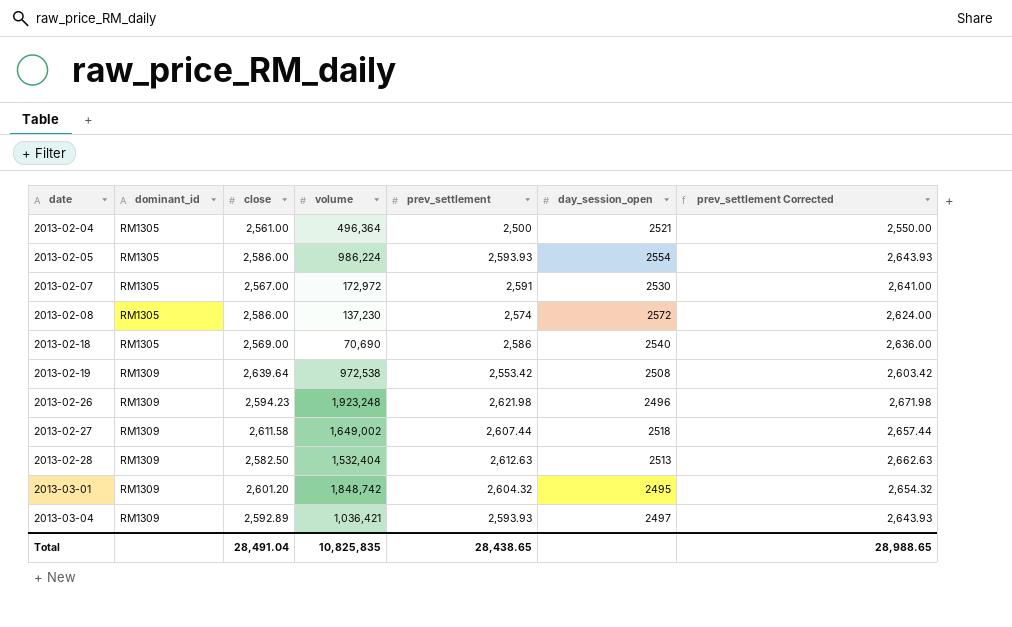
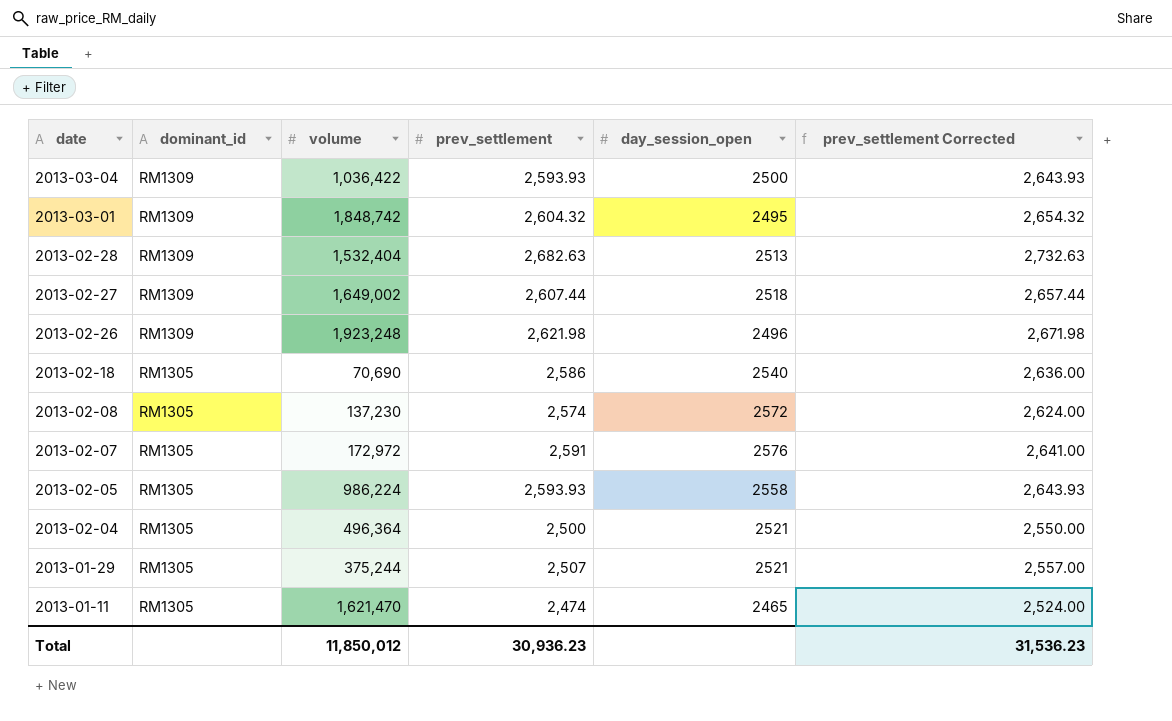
row order: date ascending -> date descending
column close | position: 3 -> none
row 2013-02-19: RM1309 | 2,639.64 | 972,538 | 2,553.42 | 2508 | 2,603.42 -> none
2013-03-04 | volume: 1,036,421 -> 1,036,422
2013-03-04 | day_session_open: 2497 -> 2500
2013-02-28 | prev_settlement: 2,612.63 -> 2,682.63
2013-02-28 | prev_settlement Corrected: 2,662.63 -> 2,732.63
2013-02-07 | day_session_open: 2530 -> 2576
2013-02-05 | day_session_open: 2554 -> 2558
row 2013-01-29: none -> RM1305 | 375,244 | 2,507 | 2521 | 2,557.00
row 2013-01-11: none -> RM1305 | 1,621,470 | 2,474 | 2465 | 2,524.00
Total | volume: 10,825,835 -> 11,850,012
Total | prev_settlement: 28,438.65 -> 30,936.23
Total | prev_settlement Corrected: 28,988.65 -> 31,536.23

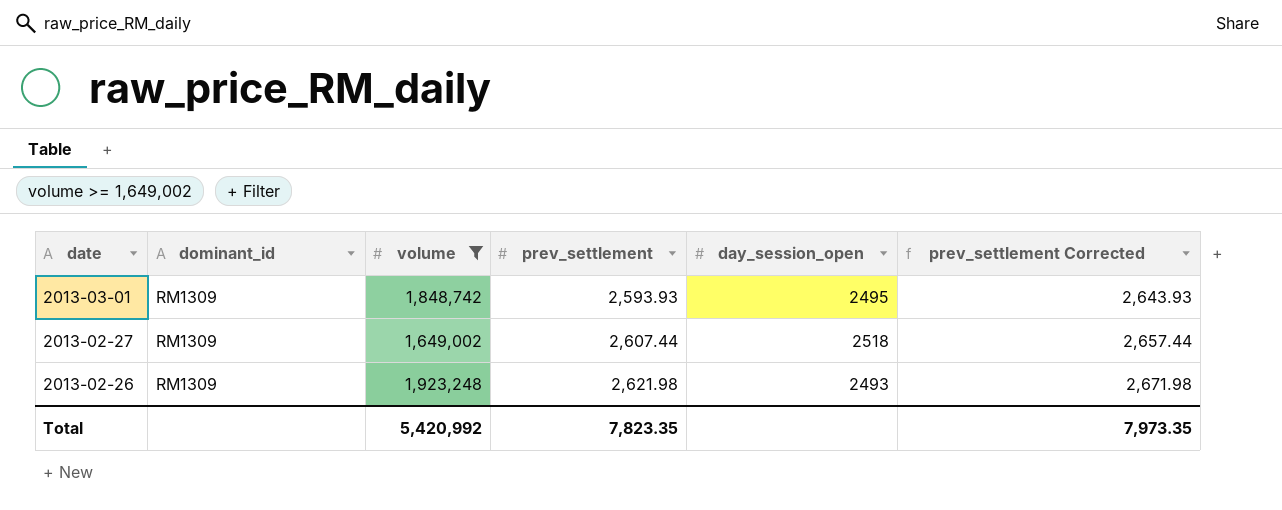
filter: none -> volume >= 1,649,002
2013-03-01 | prev_settlement: 2,604.32 -> 2,593.93
2013-03-01 | prev_settlement Corrected: 2,654.32 -> 2,643.93
2013-02-26 | day_session_open: 2496 -> 2493
Total | volume: 11,850,012 -> 5,420,992
Total | prev_settlement: 30,936.23 -> 7,823.35
Total | prev_settlement Corrected: 31,536.23 -> 7,973.35

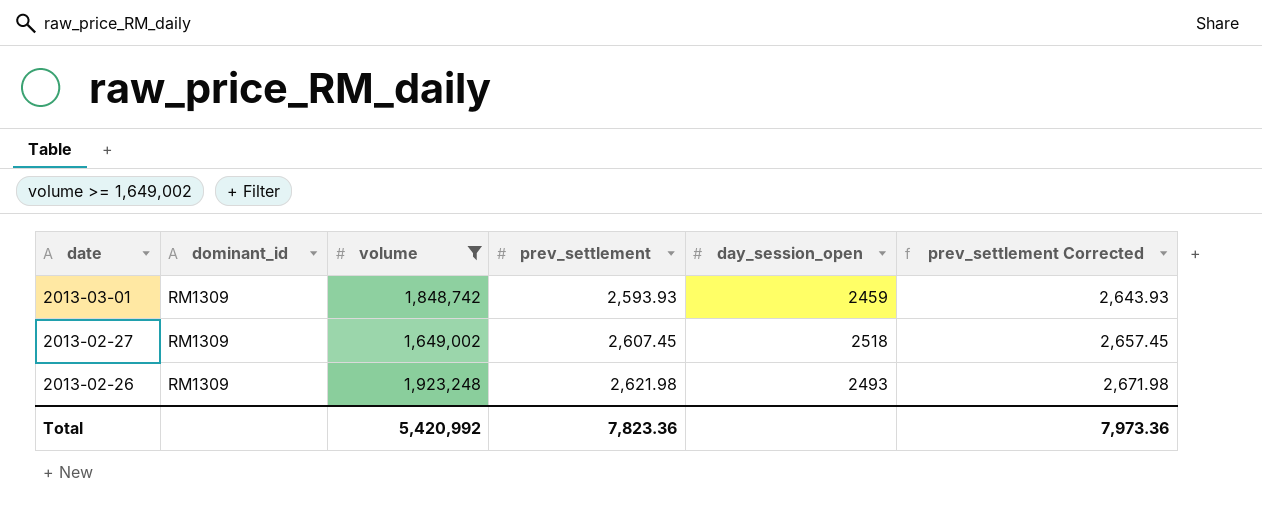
2013-03-01 | day_session_open: 2495 -> 2459
2013-02-27 | prev_settlement: 2,607.44 -> 2,607.45
2013-02-27 | prev_settlement Corrected: 2,657.44 -> 2,657.45
Total | prev_settlement: 7,823.35 -> 7,823.36
Total | prev_settlement Corrected: 7,973.35 -> 7,973.36

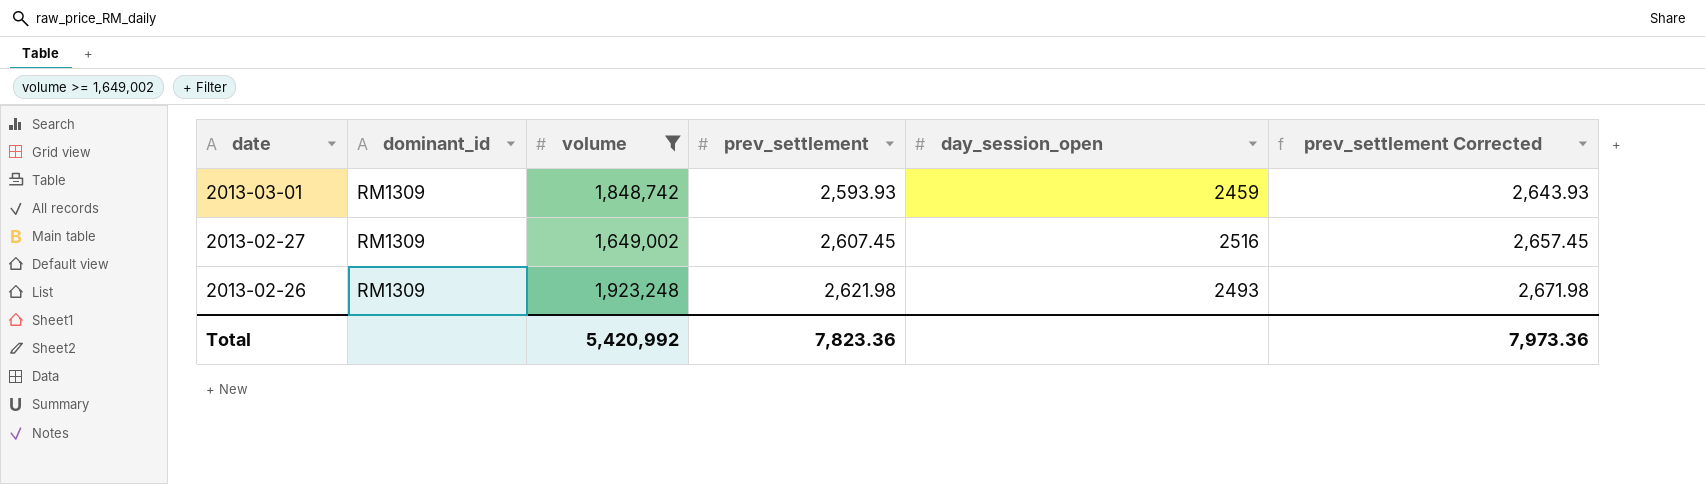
2013-02-27 | day_session_open: 2518 -> 2516

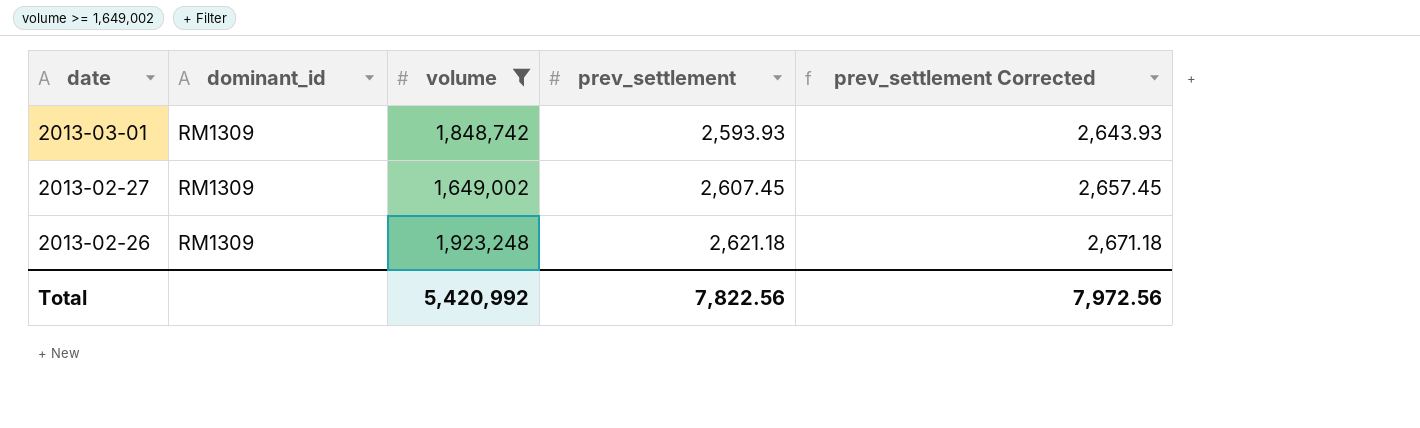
column day_session_open | position: 5 -> none
2013-02-26 | prev_settlement: 2,621.98 -> 2,621.18
2013-02-26 | prev_settlement Corrected: 2,671.98 -> 2,671.18
Total | prev_settlement: 7,823.36 -> 7,822.56
Total | prev_settlement Corrected: 7,973.36 -> 7,972.56

